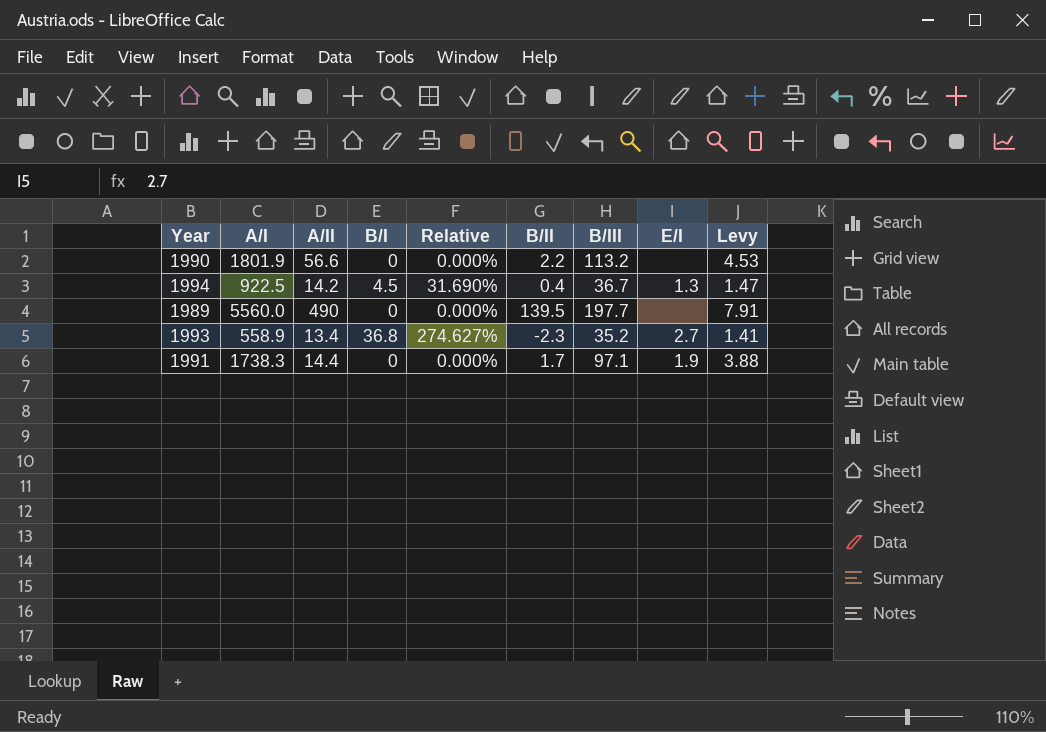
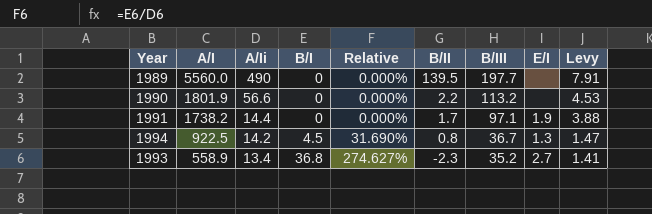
row order: none -> A/I descending
column name: A/II -> A/Ii
1991 | A/I: 1738.3 -> 1738.2
1994 | B/II: 0.4 -> 0.8

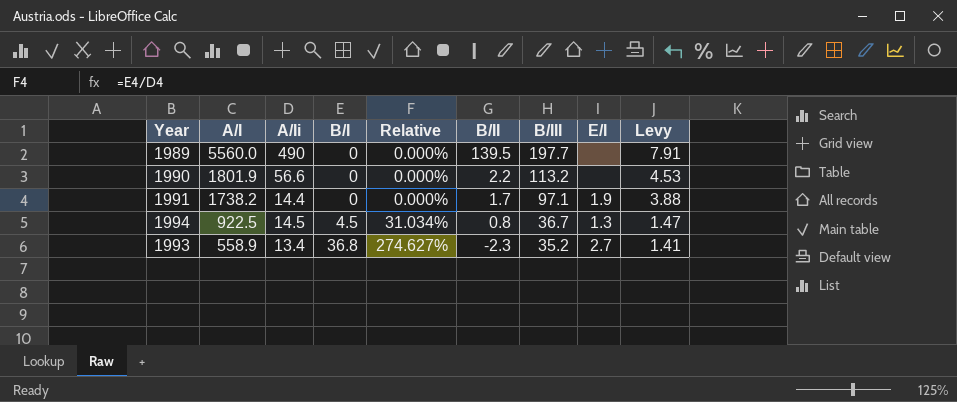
1994 | A/Ii: 14.2 -> 14.5
1994 | Relative: 31.690% -> 31.034%

